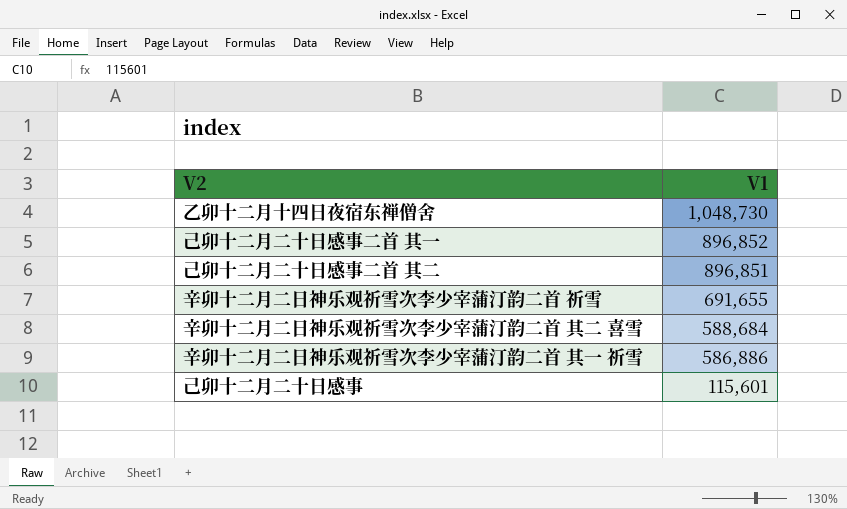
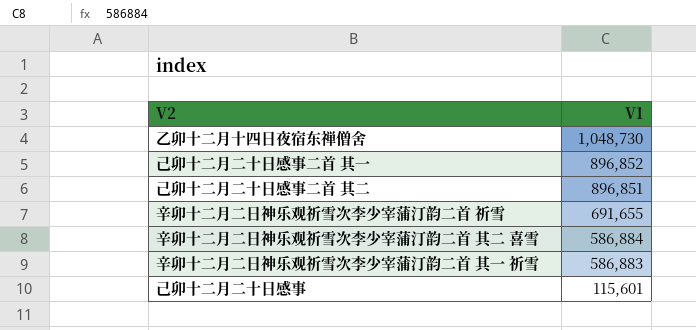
辛卯十二月二日神乐观祈雪次李少宰蒲汀韵二首 其二 喜雪 | V1: 588,684 -> 586,884
辛卯十二月二日神乐观祈雪次李少宰蒲汀韵二首 其一 祈雪 | V1: 586,886 -> 586,883

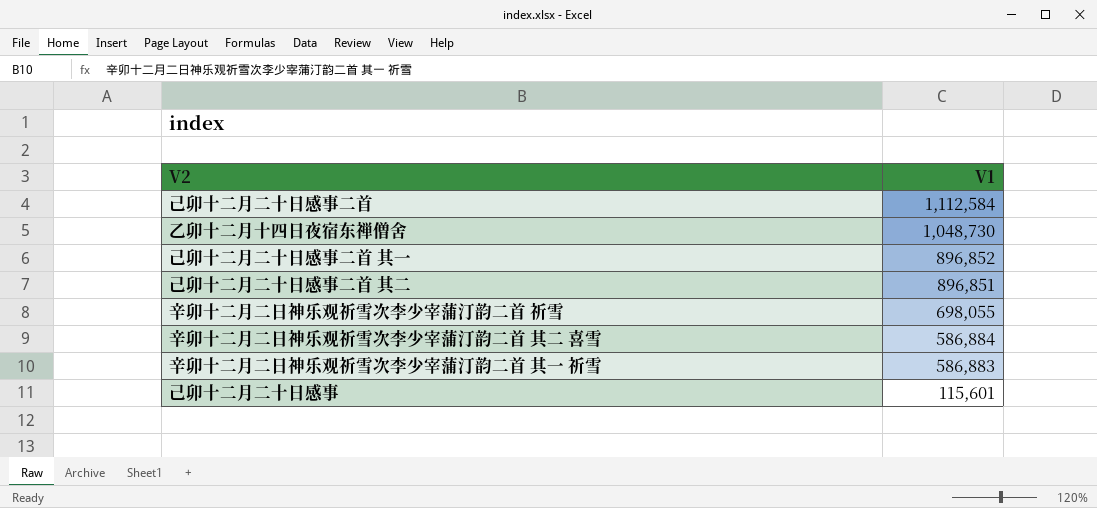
row 己卯十二月二十日感事二首: none -> 1,112,584
辛卯十二月二日神乐观祈雪次李少宰蒲汀韵二首 祈雪 | V1: 691,655 -> 698,055

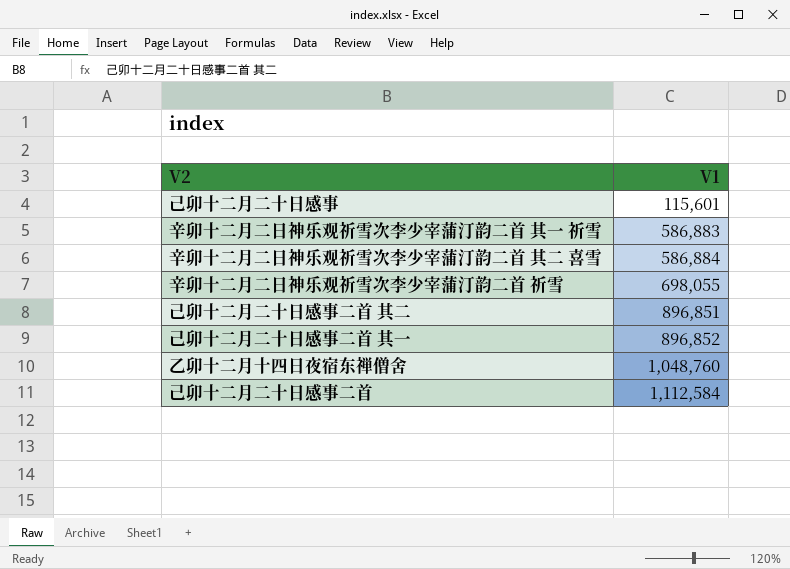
row order: V1 descending -> V1 ascending
乙卯十二月十四日夜宿东禅僧舍 | V1: 1,048,730 -> 1,048,760

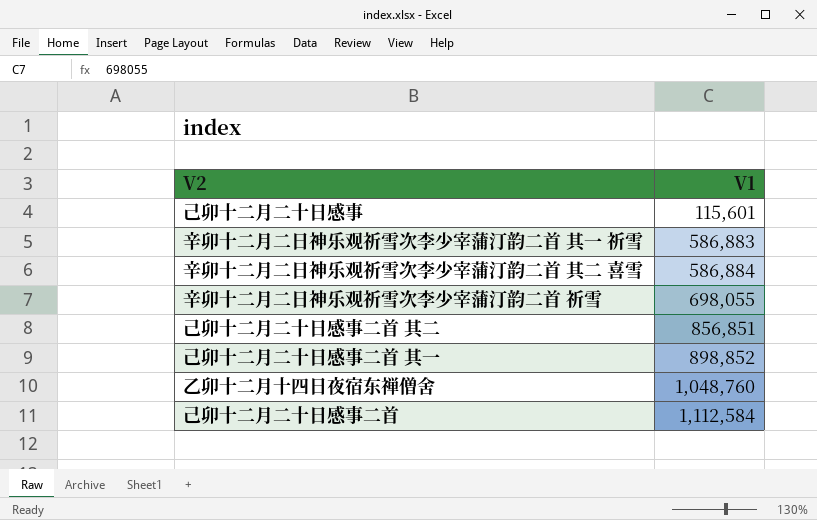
己卯十二月二十日感事二首 其二 | V1: 896,851 -> 856,851
己卯十二月二十日感事二首 其一 | V1: 896,852 -> 898,852

